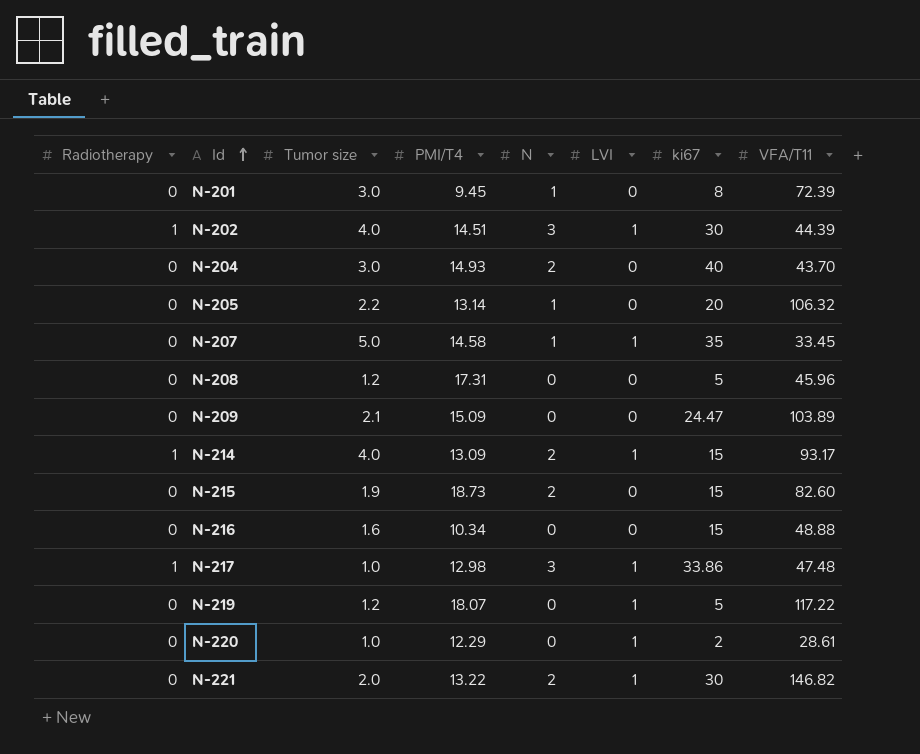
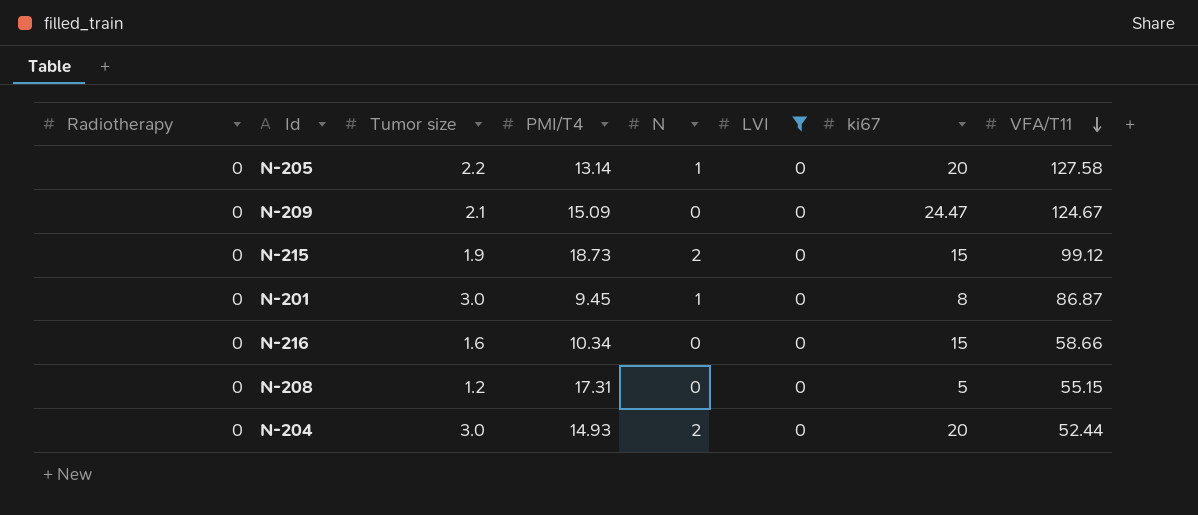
filter: none -> LVI = 0
row order: Id ascending -> VFA/T11 descending
N-205 | VFA/T11: 106.32 -> 127.58
N-209 | VFA/T11: 103.89 -> 124.67
N-215 | VFA/T11: 82.60 -> 99.12
N-201 | VFA/T11: 72.39 -> 86.87
N-216 | VFA/T11: 48.88 -> 58.66
N-208 | VFA/T11: 45.96 -> 55.15
N-204 | ki67: 40 -> 20
N-204 | VFA/T11: 43.70 -> 52.44

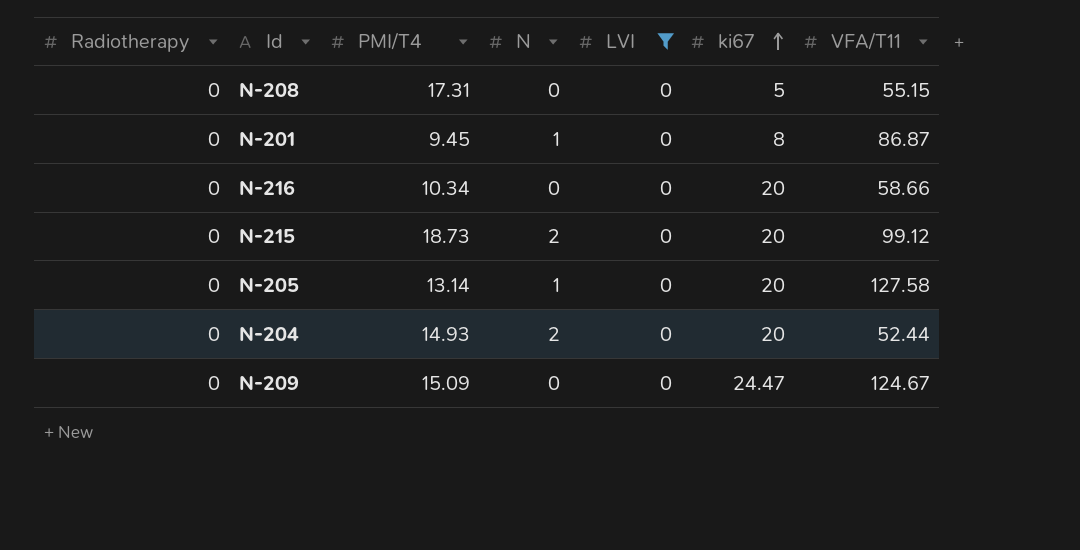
row order: VFA/T11 descending -> ki67 ascending
column Tumor size | position: 3 -> none
N-216 | ki67: 15 -> 20
N-215 | ki67: 15 -> 20

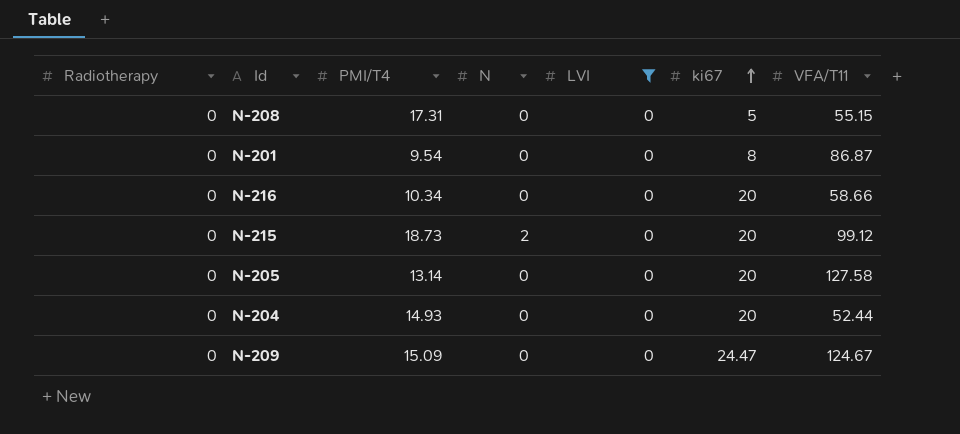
N-201 | PMI/T4: 9.45 -> 9.54
N-201 | N: 1 -> 0
N-205 | N: 1 -> 0
N-204 | N: 2 -> 0

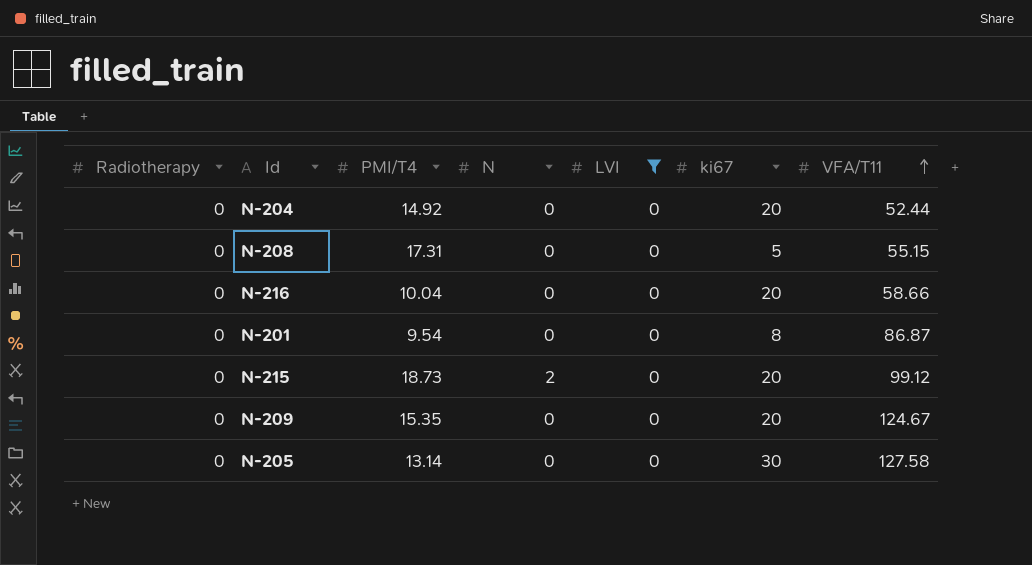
row order: ki67 ascending -> VFA/T11 ascending
N-204 | PMI/T4: 14.93 -> 14.92
N-216 | PMI/T4: 10.34 -> 10.04
N-209 | PMI/T4: 15.09 -> 15.35
N-209 | ki67: 24.47 -> 20
N-205 | ki67: 20 -> 30

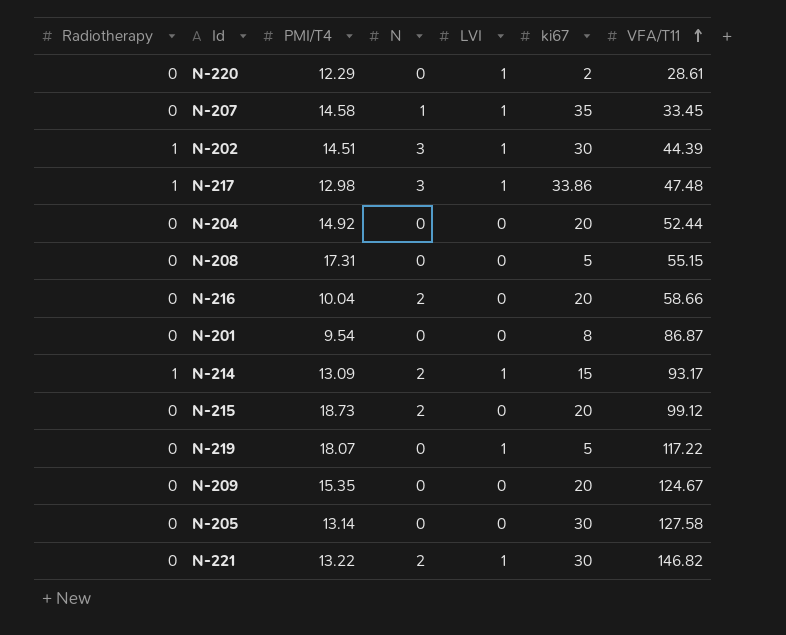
filter: LVI = 0 -> none
N-216 | N: 0 -> 2

